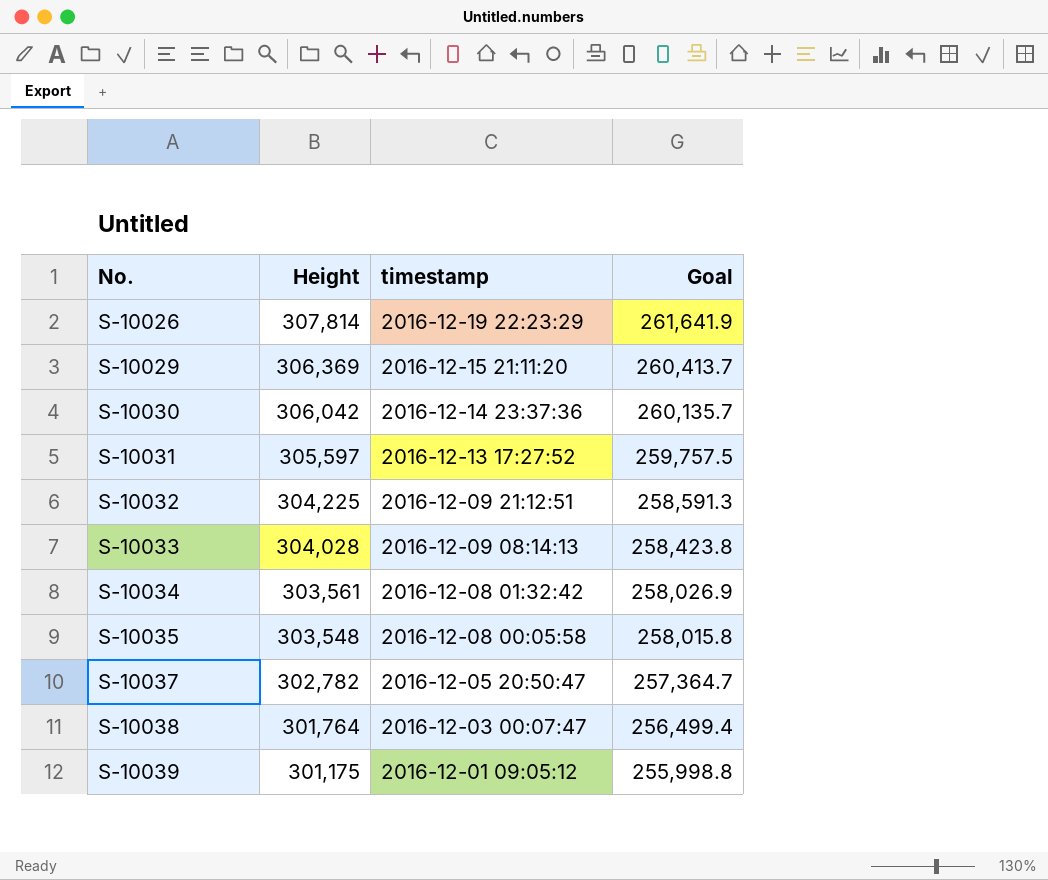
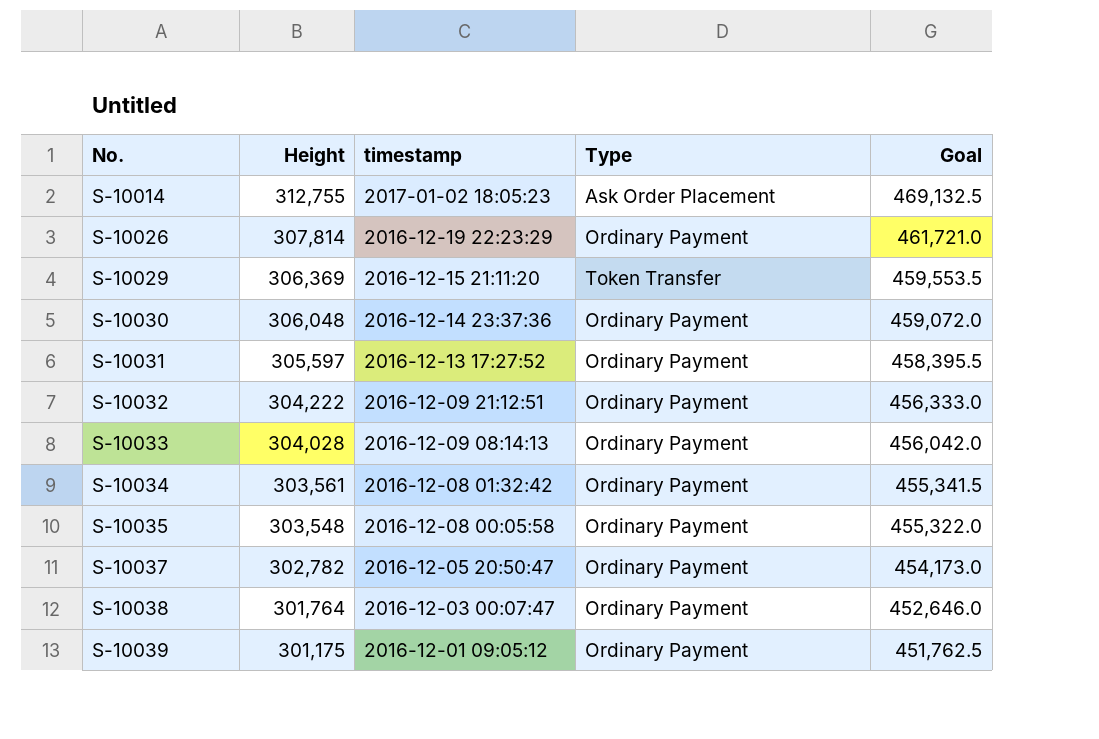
column Type | position: none -> 4
column Goal | formula: [Height] * 0.85 -> [Height] * 1.5
row S-10014: none -> 312,755 | 2017-01-02 18:05:23 | Ask Order Placement | 469,132.5
S-10030 | Height: 306,042 -> 306,048
S-10032 | Height: 304,225 -> 304,222

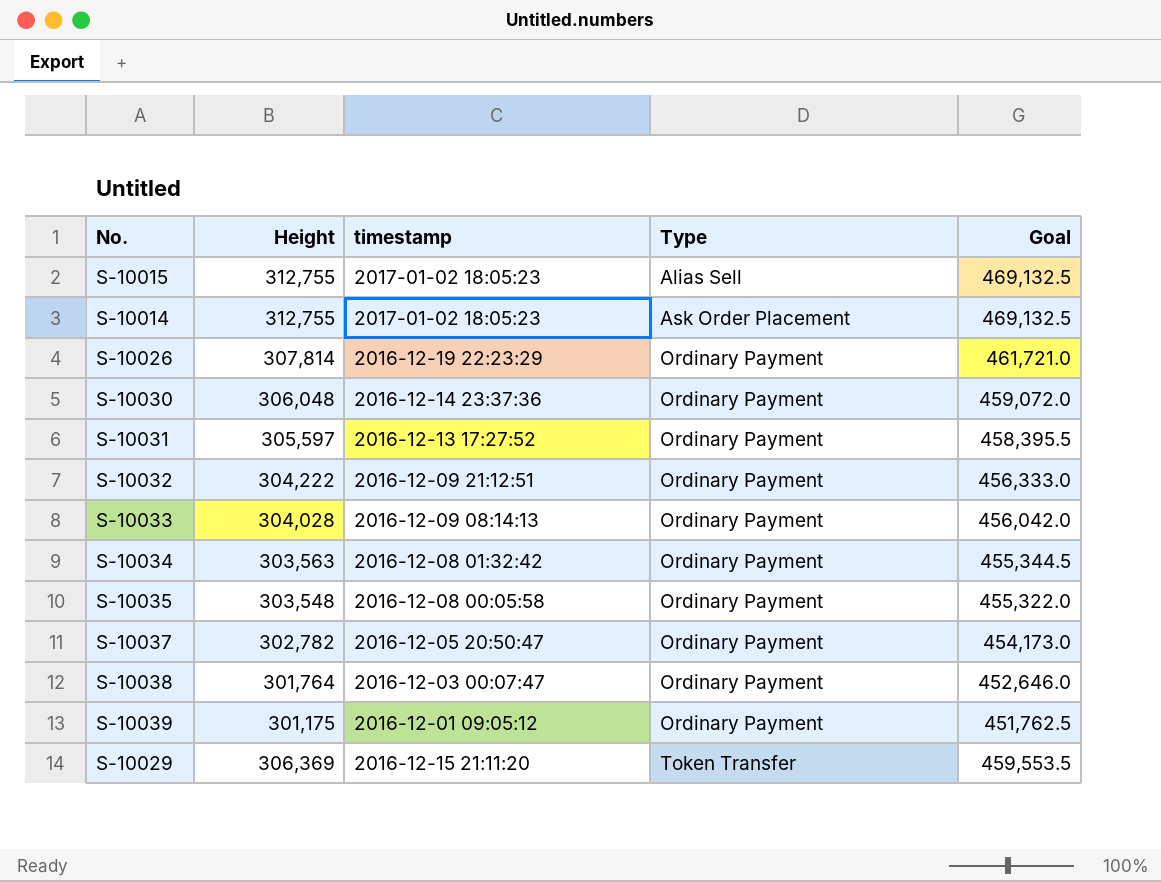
row order: No. ascending -> Type ascending
row S-10015: none -> 312,755 | 2017-01-02 18:05:23 | Alias Sell | 469,132.5
S-10034 | Height: 303,561 -> 303,563
S-10034 | Goal: 455,341.5 -> 455,344.5

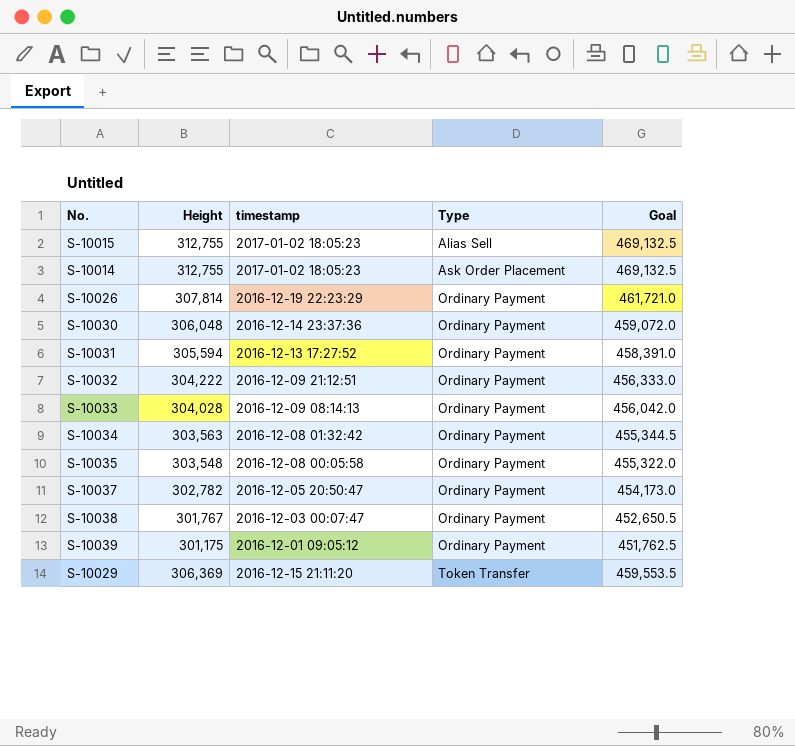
S-10031 | Height: 305,597 -> 305,594
S-10031 | Goal: 458,395.5 -> 458,391.0
S-10038 | Height: 301,764 -> 301,767
S-10038 | Goal: 452,646.0 -> 452,650.5

